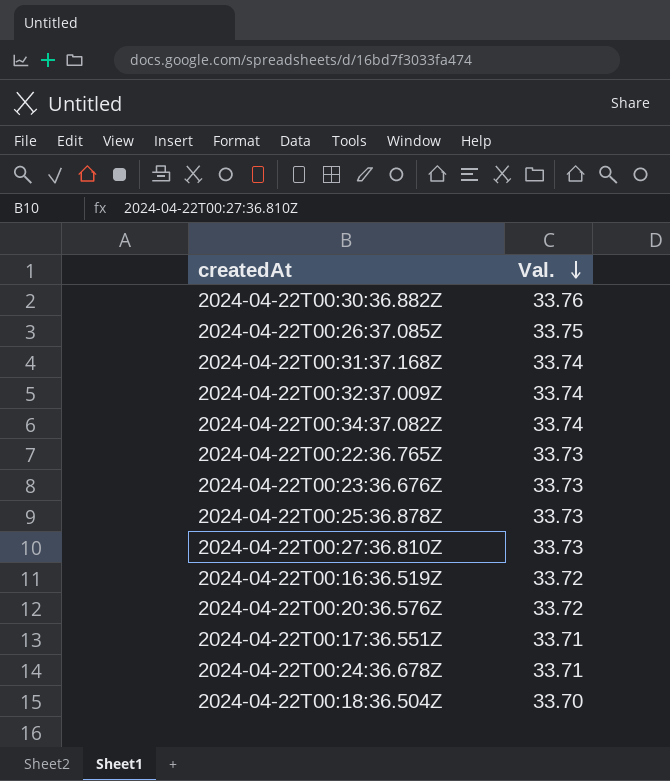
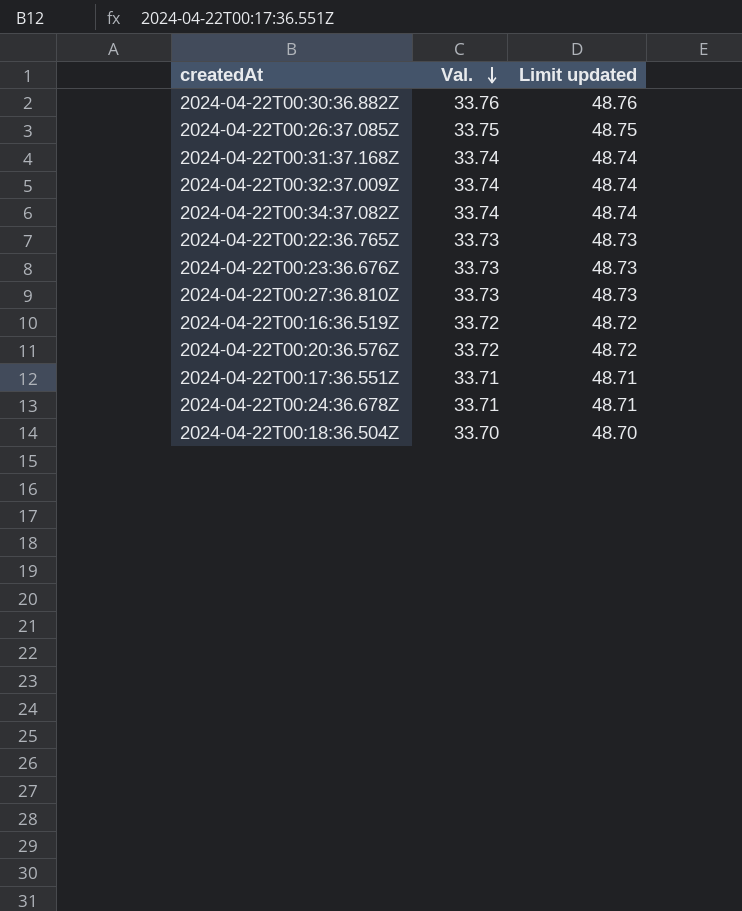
column Limit updated | formula: none -> [Val.] + 15
row 2024-04-22T00:25:36.878Z: 33.73 -> none

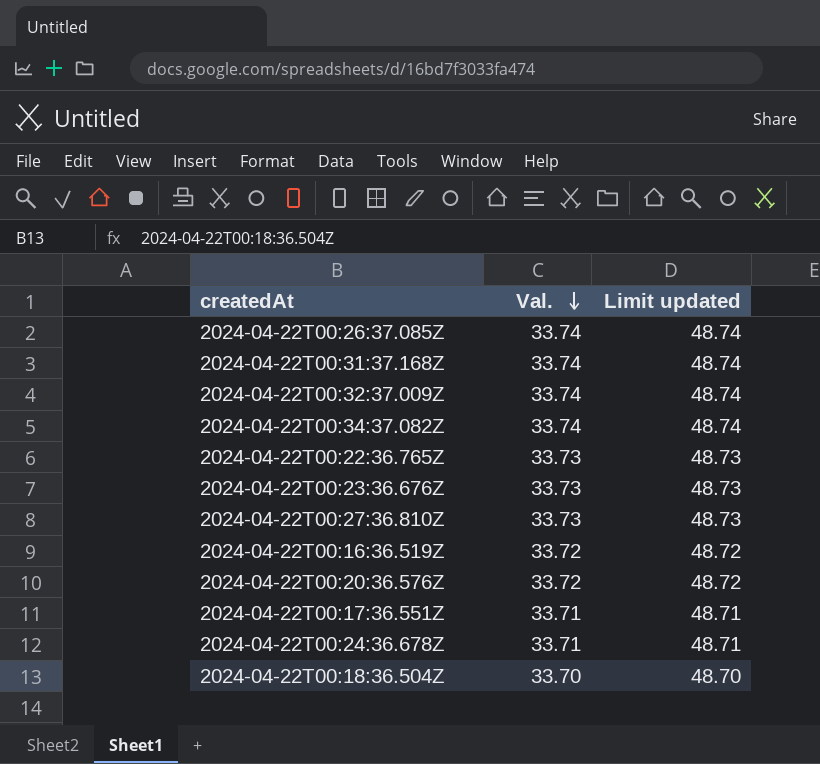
row 2024-04-22T00:30:36.882Z: 33.76 | 48.76 -> none
2024-04-22T00:26:37.085Z | Val.: 33.75 -> 33.74
2024-04-22T00:26:37.085Z | Limit updated: 48.75 -> 48.74

